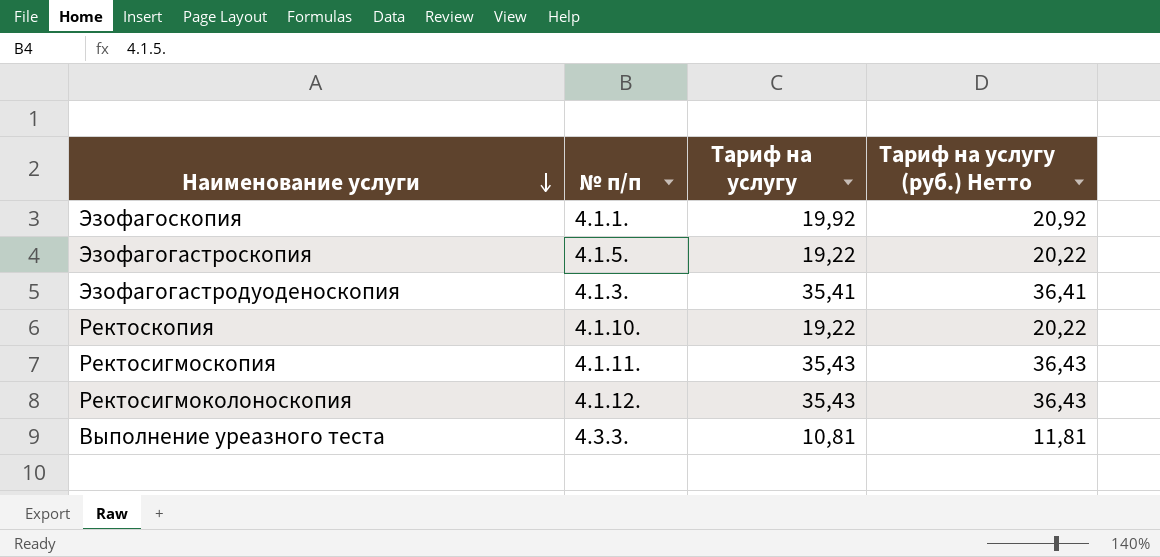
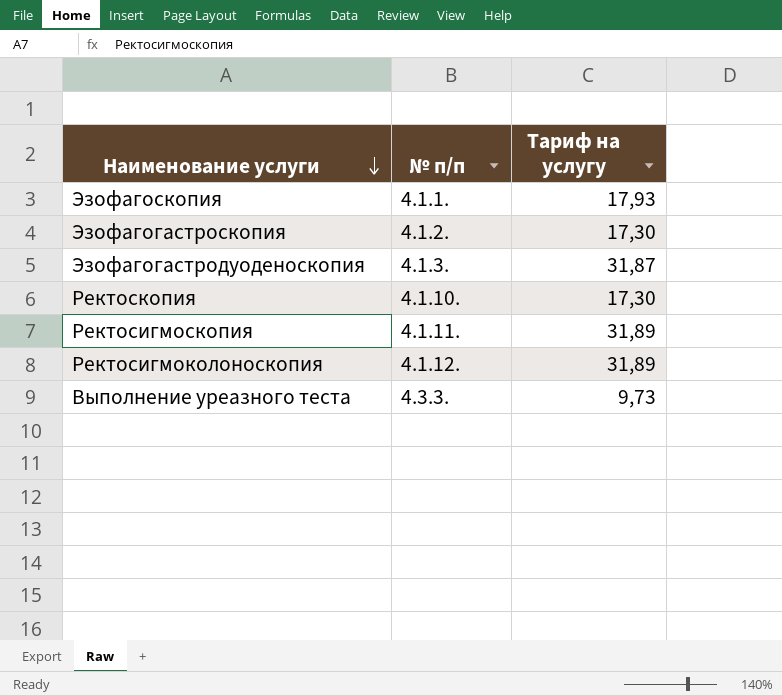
column Тариф на услугу (руб.) Нетто | formula: [Тариф на услугу] + 1 -> none
Эзофагоскопия | Тариф на услугу: 19,92 -> 17,93
Эзофагогастроскопия | № п/п: 4.1.5. -> 4.1.2.
Эзофагогастроскопия | Тариф на услугу: 19,22 -> 17,30
Эзофагогастродуоденоскопия | Тариф на услугу: 35,41 -> 31,87
Ректоскопия | Тариф на услугу: 19,22 -> 17,30
Ректосигмоскопия | Тариф на услугу: 35,43 -> 31,89
Ректосигмоколоноскопия | Тариф на услугу: 35,43 -> 31,89
Выполнение уреазного теста | Тариф на услугу: 10,81 -> 9,73

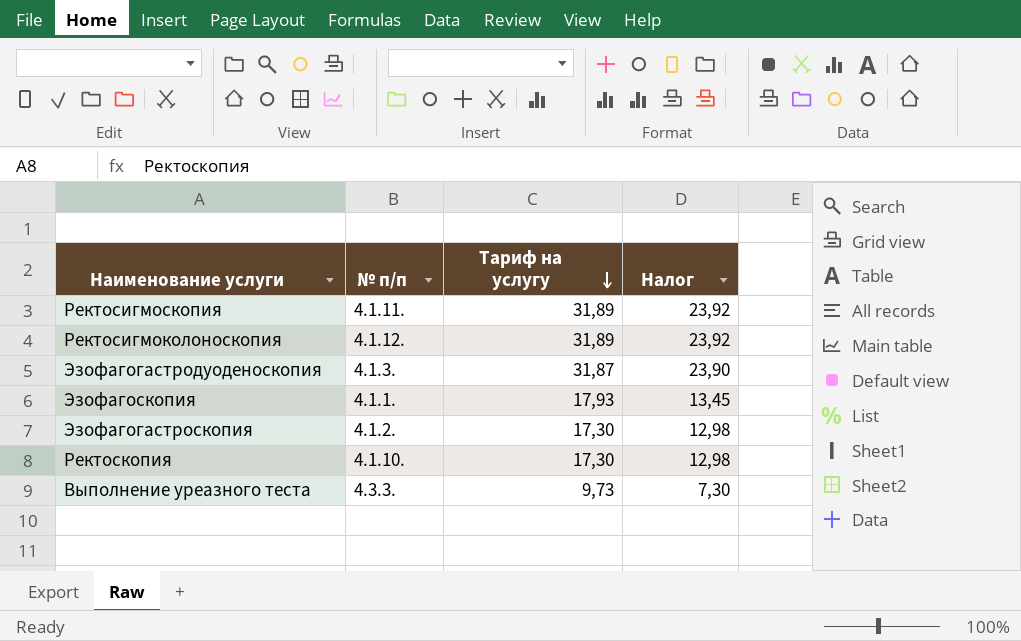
row order: Наименование услуги descending -> Тариф на услугу descending
column Налог | formula: none -> [Тариф на услугу] * 0,75

